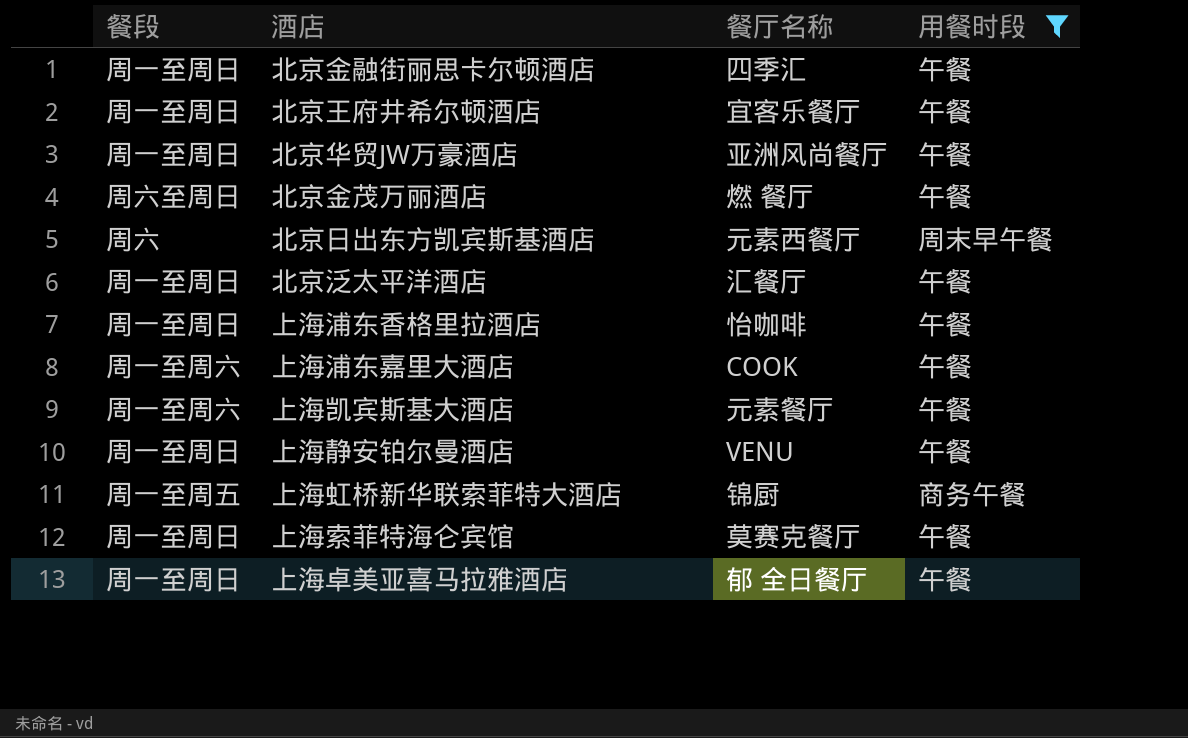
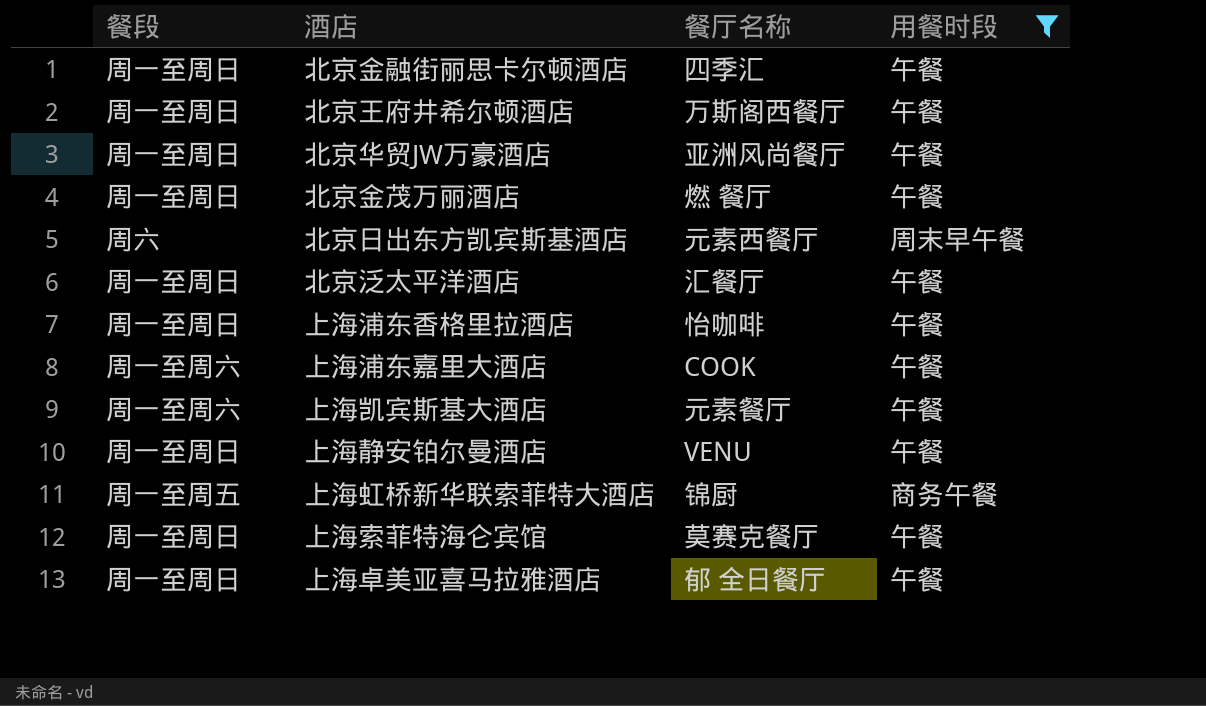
北京王府井希尔顿酒店 | 餐厅名称: 宜客乐餐厅 -> 万斯阁西餐厅
北京金茂万丽酒店 | 餐段: 周六至周日 -> 周一至周日

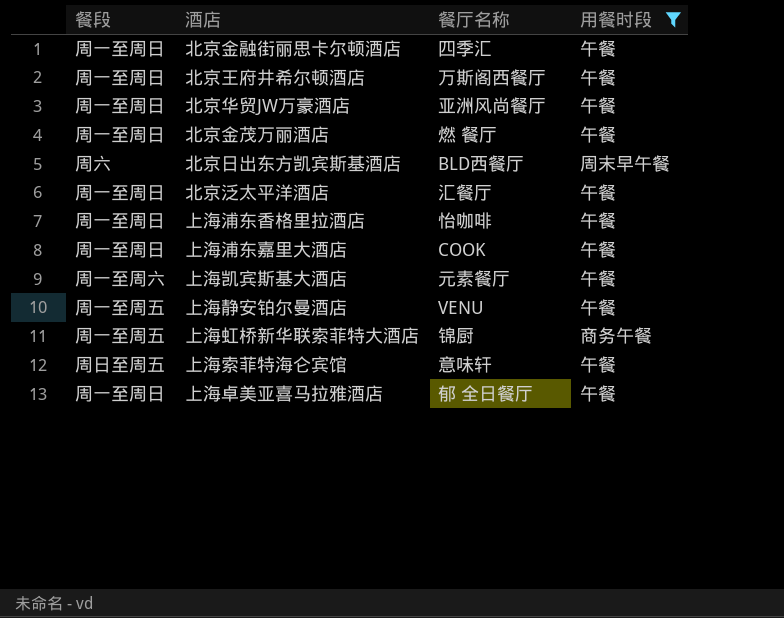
北京日出东方凯宾斯基酒店 | 餐厅名称: 元素西餐厅 -> BLD西餐厅
上海浦东嘉里大酒店 | 餐段: 周一至周六 -> 周一至周日
上海静安铂尔曼酒店 | 餐段: 周一至周日 -> 周一至周五
上海索菲特海仑宾馆 | 餐段: 周一至周日 -> 周日至周五
上海索菲特海仑宾馆 | 餐厅名称: 莫赛克餐厅 -> 意味轩

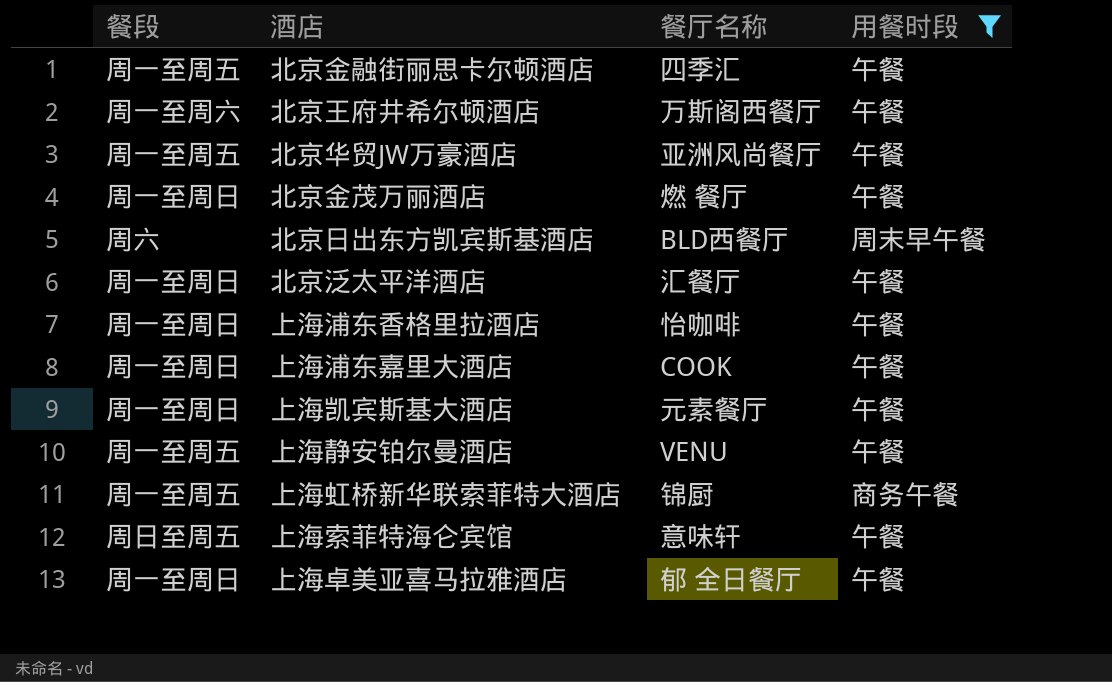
北京金融街丽思卡尔顿酒店 | 餐段: 周一至周日 -> 周一至周五
北京王府井希尔顿酒店 | 餐段: 周一至周日 -> 周一至周六
北京华贸JW万豪酒店 | 餐段: 周一至周日 -> 周一至周五
上海凯宾斯基大酒店 | 餐段: 周一至周六 -> 周一至周日

